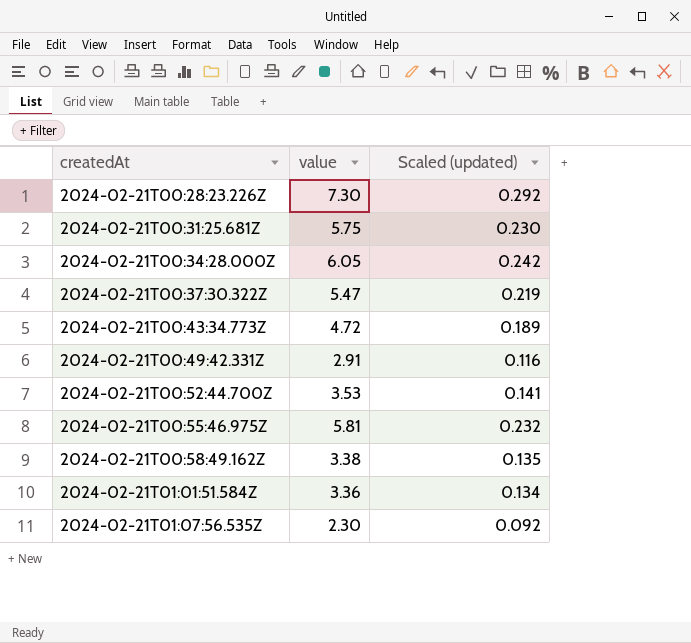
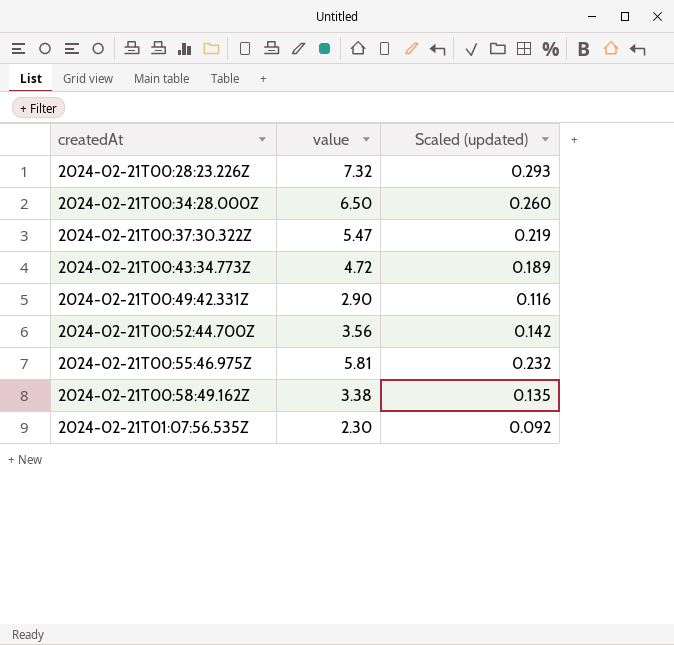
row 2024-02-21T00:31:25.681Z: 5.75 | 0.230 -> none
row 2024-02-21T01:01:51.584Z: 3.36 | 0.134 -> none
2024-02-21T00:28:23.226Z | value: 7.30 -> 7.32
2024-02-21T00:28:23.226Z | Scaled (updated): 0.292 -> 0.293
2024-02-21T00:34:28.000Z | value: 6.05 -> 6.50
2024-02-21T00:34:28.000Z | Scaled (updated): 0.242 -> 0.260
2024-02-21T00:49:42.331Z | value: 2.91 -> 2.90
2024-02-21T00:52:44.700Z | value: 3.53 -> 3.56
2024-02-21T00:52:44.700Z | Scaled (updated): 0.141 -> 0.142

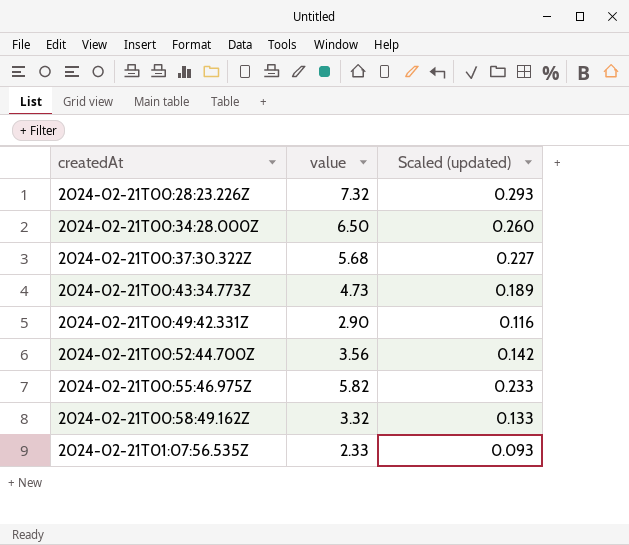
2024-02-21T00:37:30.322Z | value: 5.47 -> 5.68
2024-02-21T00:37:30.322Z | Scaled (updated): 0.219 -> 0.227
2024-02-21T00:43:34.773Z | value: 4.72 -> 4.73
2024-02-21T00:55:46.975Z | value: 5.81 -> 5.82
2024-02-21T00:55:46.975Z | Scaled (updated): 0.232 -> 0.233
2024-02-21T00:58:49.162Z | value: 3.38 -> 3.32
2024-02-21T00:58:49.162Z | Scaled (updated): 0.135 -> 0.133
2024-02-21T01:07:56.535Z | value: 2.30 -> 2.33
2024-02-21T01:07:56.535Z | Scaled (updated): 0.092 -> 0.093

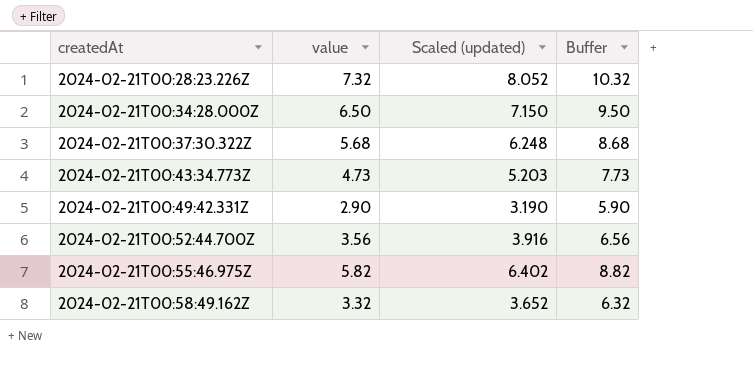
column Scaled (updated) | formula: [value] * 0.04 -> [value] * 1.1
column Buffer | formula: none -> [value] + 3
row 2024-02-21T01:07:56.535Z: 2.33 | 0.093 -> none

